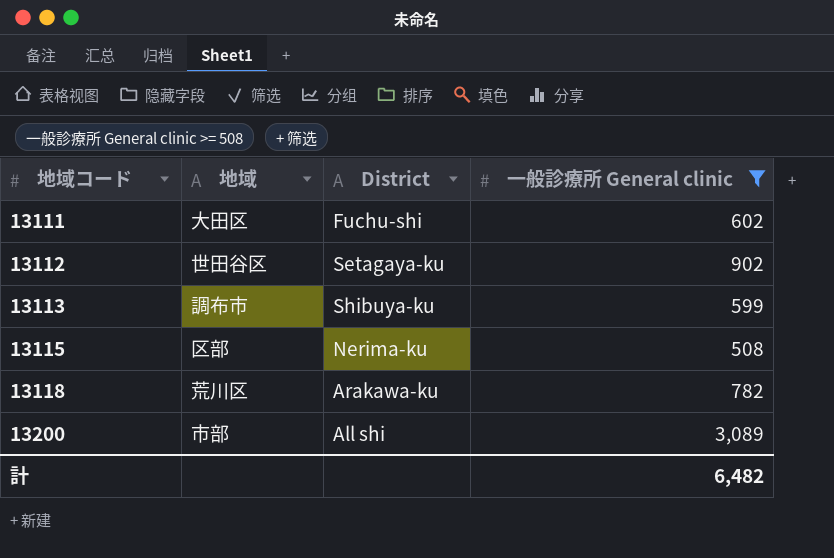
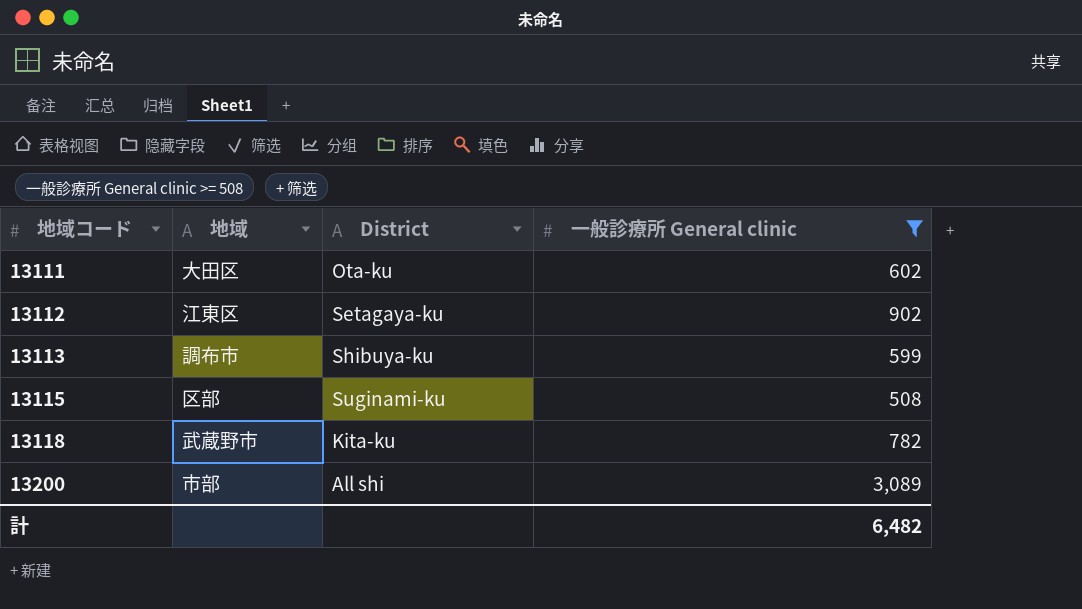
13111 | District: Fuchu-shi -> Ota-ku
13112 | 地域: 世田谷区 -> 江東区
13115 | District: Nerima-ku -> Suginami-ku
13118 | 地域: 荒川区 -> 武蔵野市
13118 | District: Arakawa-ku -> Kita-ku

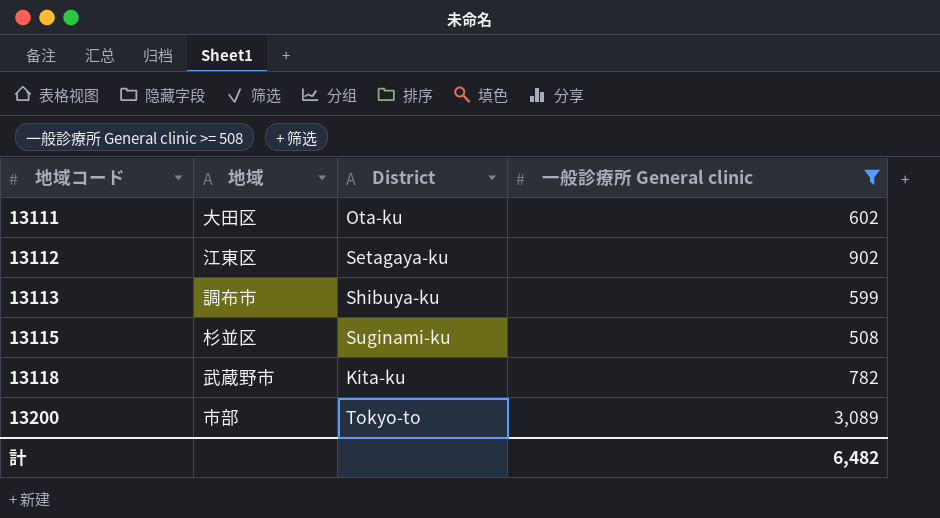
13115 | 地域: 区部 -> 杉並区
13200 | District: All shi -> Tokyo-to

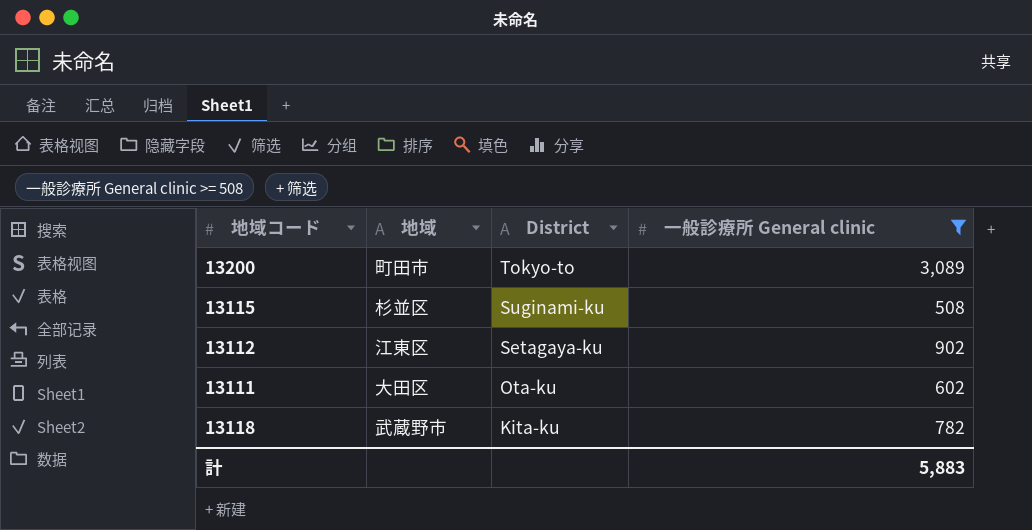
row order: 地域コード ascending -> District descending
row 13113: 調布市 | Shibuya-ku | 599 -> none
13200 | 地域: 市部 -> 町田市
計 | 一般診療所 General clinic: 6,482 -> 5,883

